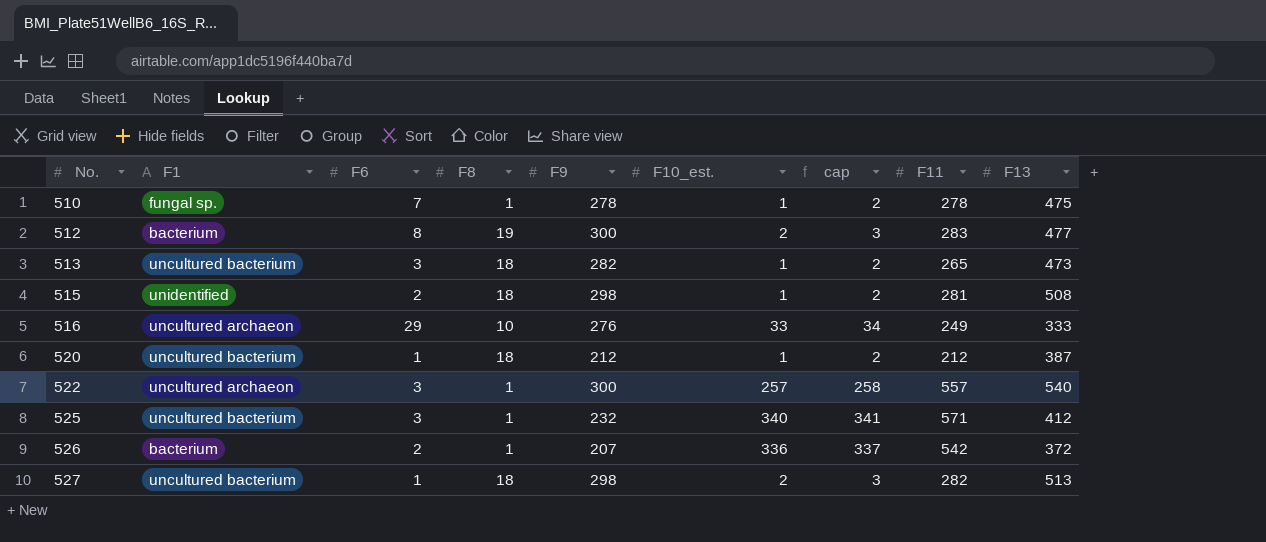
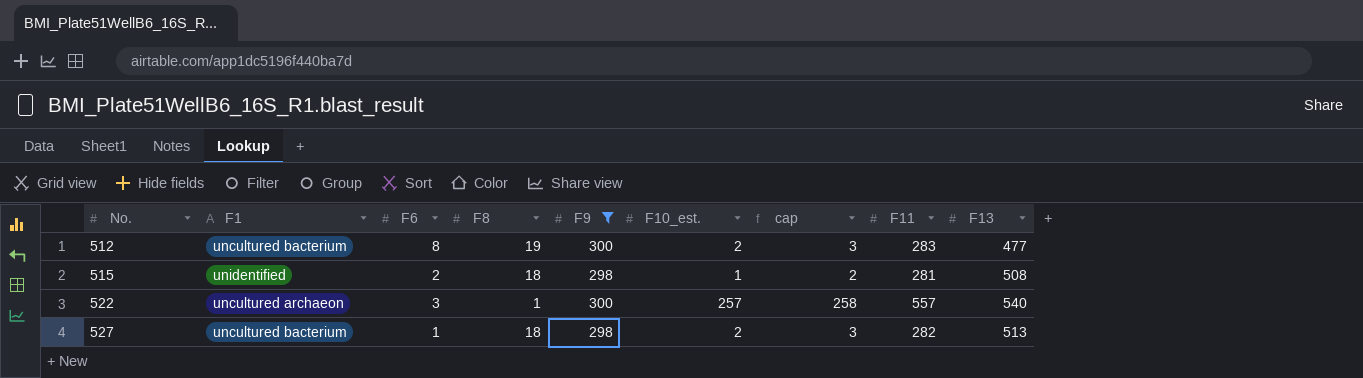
filter: none -> F9 >= 298
512 | F1: bacterium -> uncultured bacterium

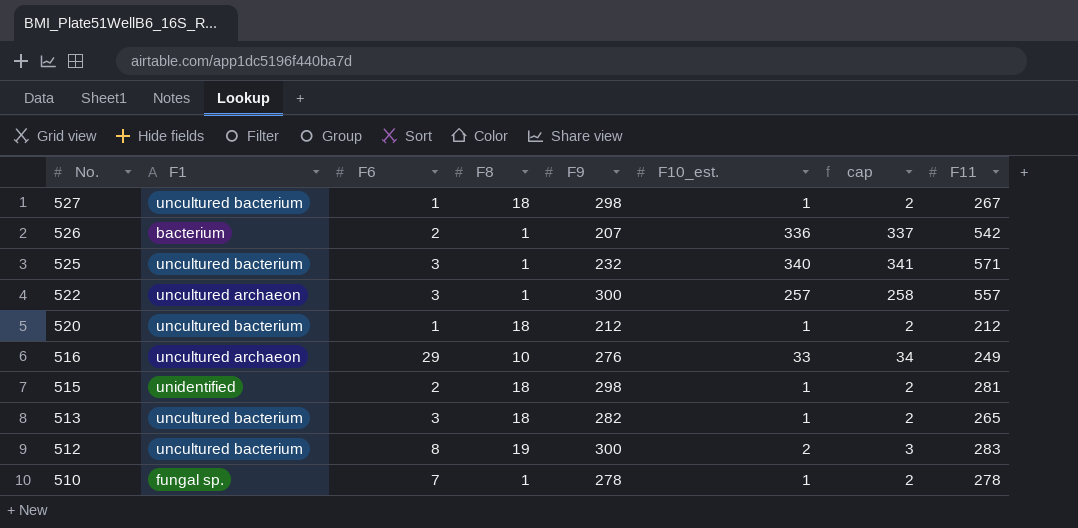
filter: F9 >= 298 -> none
row order: No. ascending -> No. descending
column F13 | position: 9 -> none
527 | F10_est.: 2 -> 1
527 | cap: 3 -> 2
527 | F11: 282 -> 267

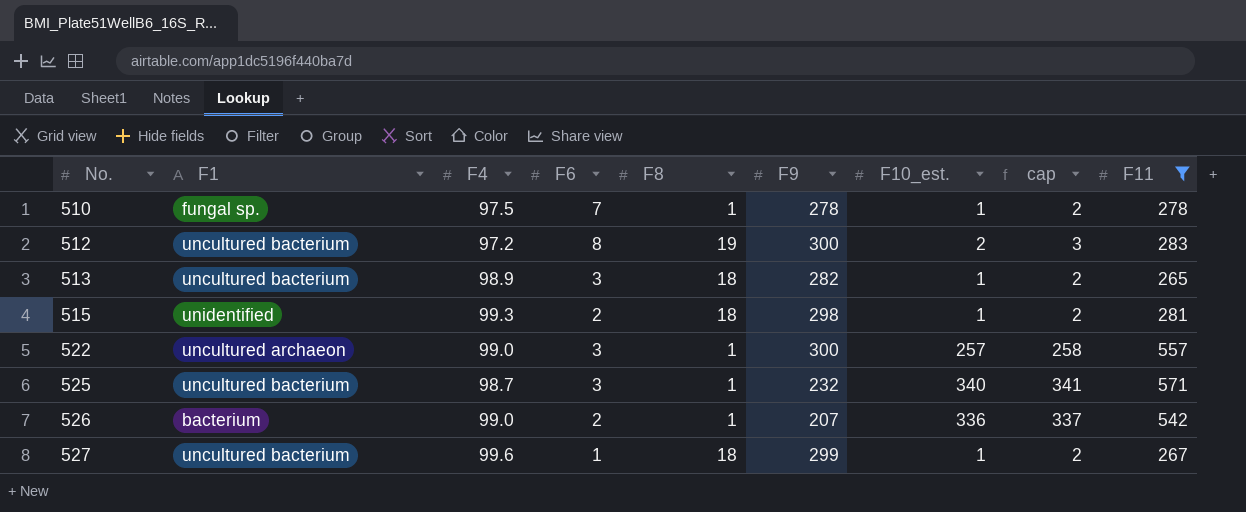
filter: none -> F11 >= 265
row order: No. descending -> No. ascending
column F4 | position: none -> 3
527 | F9: 298 -> 299

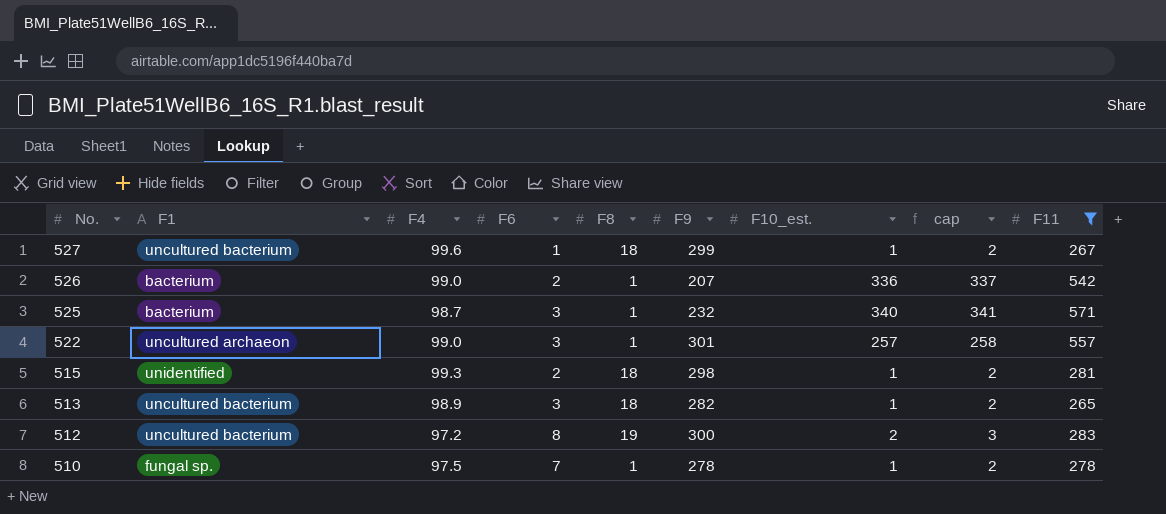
row order: No. ascending -> No. descending
525 | F1: uncultured bacterium -> bacterium
522 | F9: 300 -> 301

